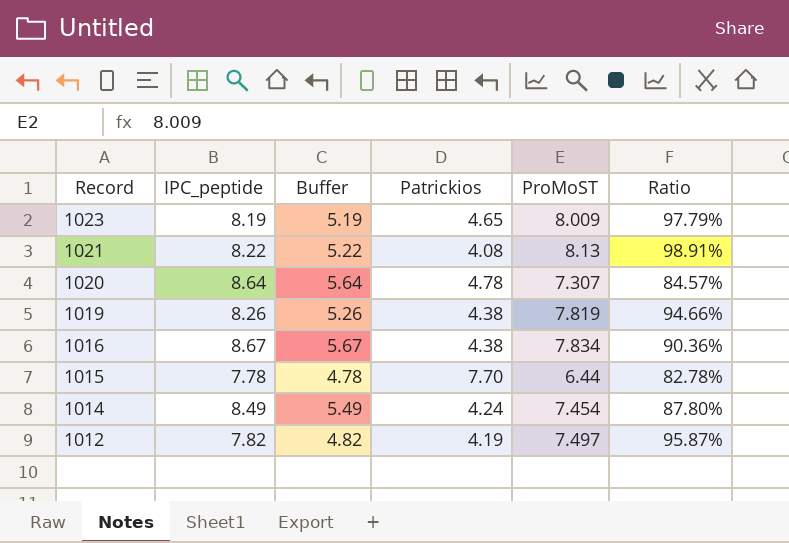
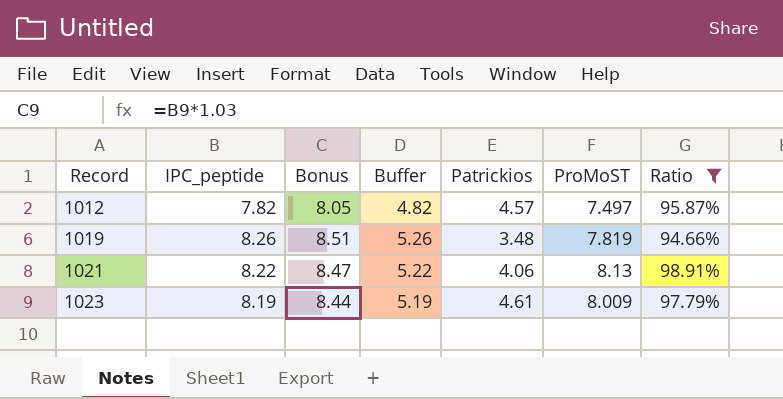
filter: none -> Ratio >= 94.66%
row order: Record descending -> Record ascending
column Bonus | formula: none -> [IPC_peptide] * 1.03
1012 | Patrickios: 4.19 -> 4.57
1019 | Patrickios: 4.38 -> 3.48
1021 | Patrickios: 4.08 -> 4.06
1023 | Patrickios: 4.65 -> 4.61

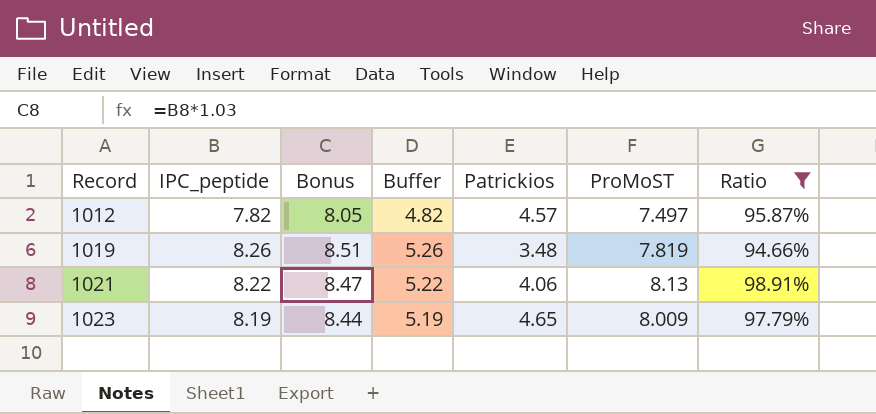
1023 | Patrickios: 4.61 -> 4.65

